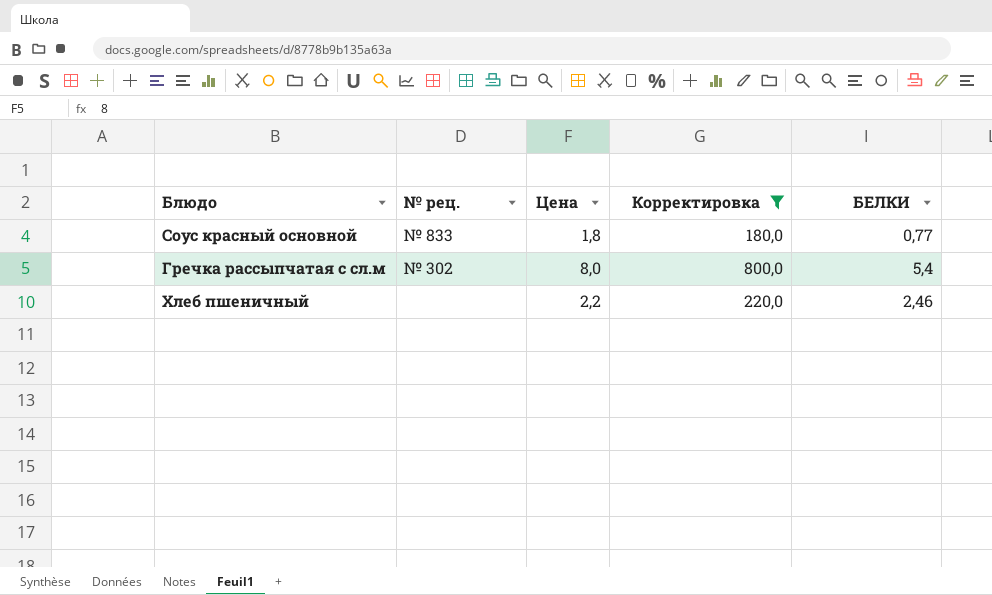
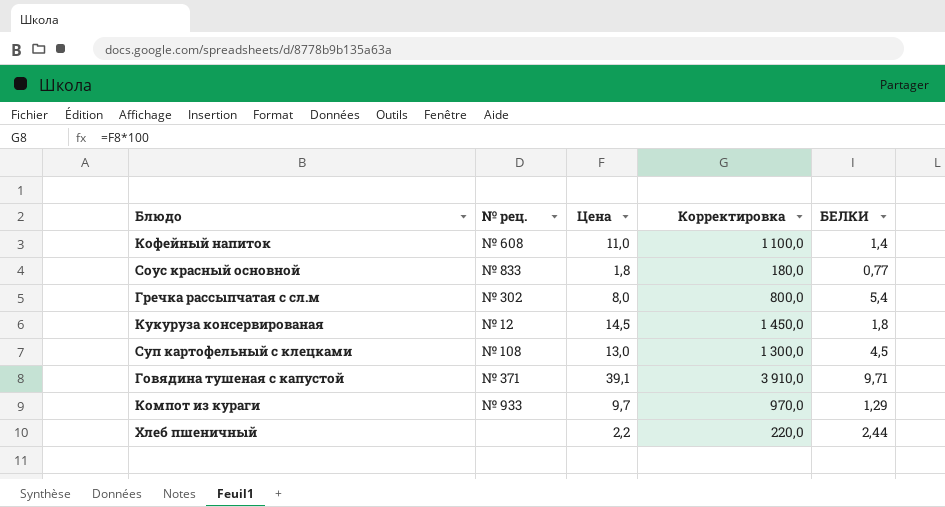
filter: Корректировка <= 800,0 -> none
Хлеб пшеничный | БЕЛКИ: 2,46 -> 2,44

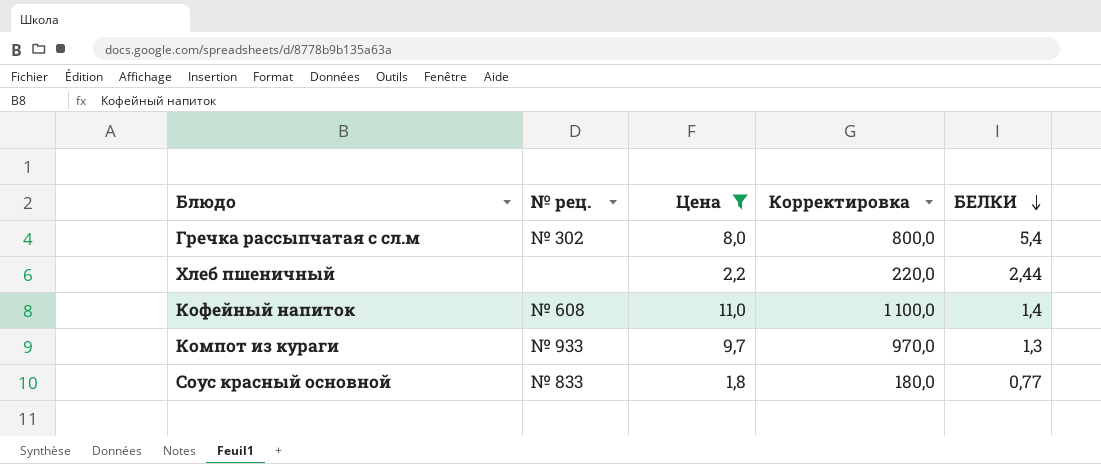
filter: none -> Цена <= 11,0
row order: none -> БЕЛКИ descending
Компот из кураги | БЕЛКИ: 1,29 -> 1,3

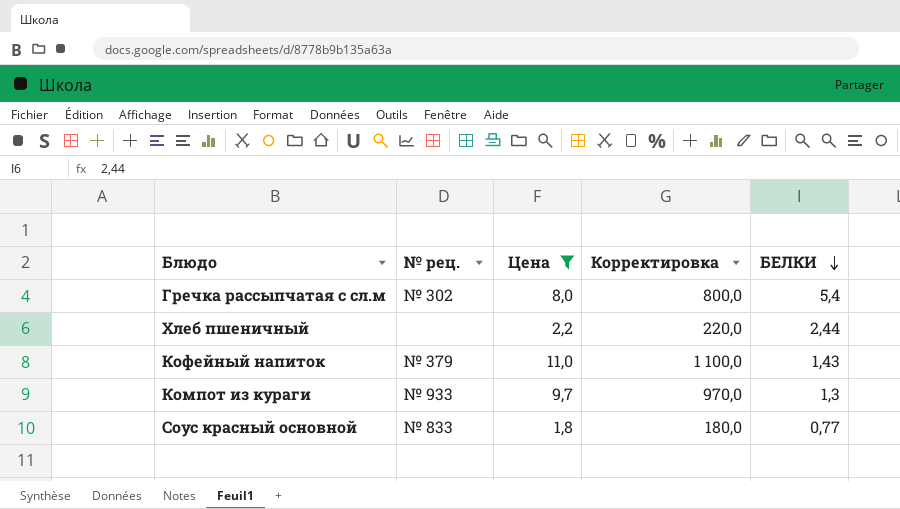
Кофейный напиток | № рец.: № 608 -> № 379
Кофейный напиток | БЕЛКИ: 1,4 -> 1,43

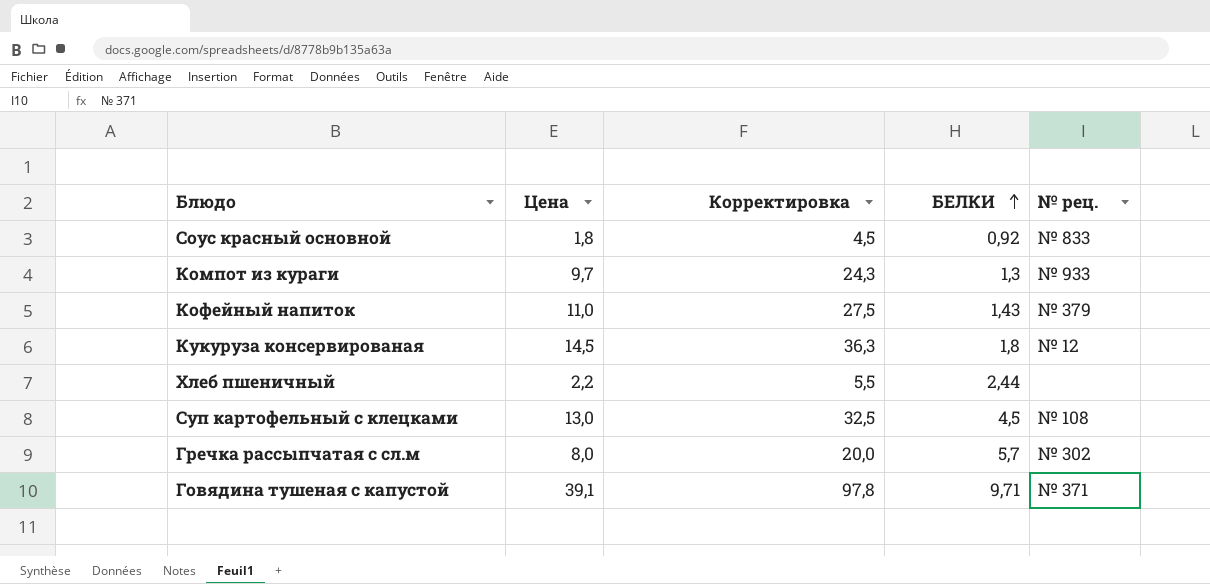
filter: Цена <= 11,0 -> none
row order: БЕЛКИ descending -> БЕЛКИ ascending
column Корректировка | formula: [Цена] * 100 -> [Цена] * 2,5
column № рец. | position: 2 -> 5
Соус красный основной | БЕЛКИ: 0,77 -> 0,92
Гречка рассыпчатая с сл.м | БЕЛКИ: 5,4 -> 5,7

